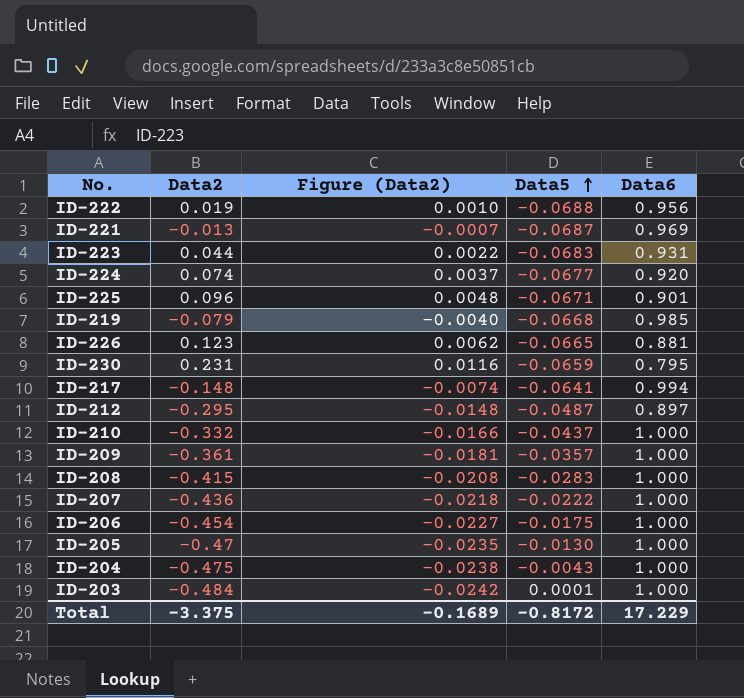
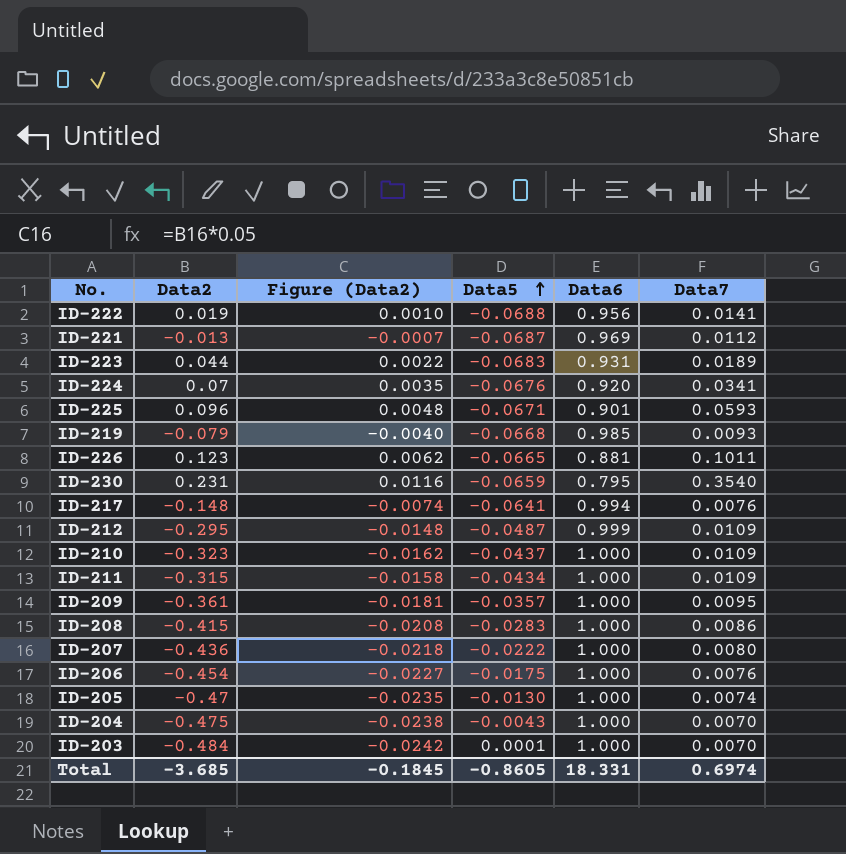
column Data7 | position: none -> 6
ID-224 | Data2: 0.074 -> 0.07
ID-224 | Figure (Data2): 0.0037 -> 0.0035
ID-224 | Data5: -0.0677 -> -0.0676
ID-212 | Data6: 0.897 -> 0.999
ID-210 | Data2: -0.332 -> -0.323
ID-210 | Figure (Data2): -0.0166 -> -0.0162
row ID-211: none -> -0.315 | -0.0158 | -0.0434 | 1.000 | 0.0109
Total | Data2: -3.375 -> -3.685
Total | Figure (Data2): -0.1689 -> -0.1845
Total | Data5: -0.8172 -> -0.8605
Total | Data6: 17.229 -> 18.331

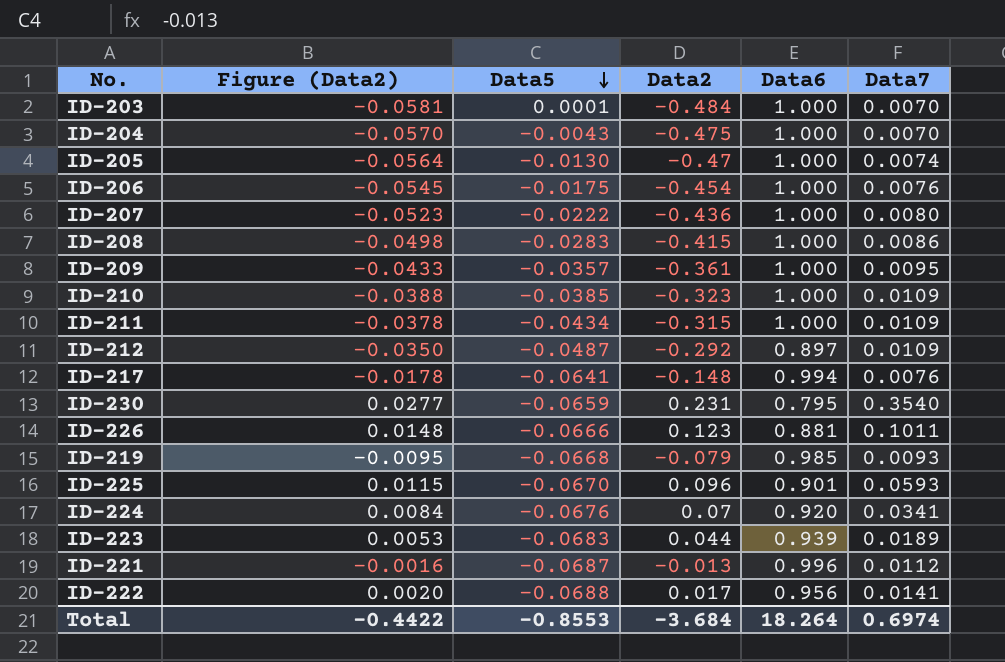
row order: Data5 ascending -> Data5 descending
column Figure (Data2) | formula: [Data2] * 0.05 -> [Data2] * 0.12
column Data2 | position: 2 -> 4
ID-210 | Data5: -0.0437 -> -0.0385
ID-212 | Data2: -0.295 -> -0.292
ID-212 | Data6: 0.999 -> 0.897
ID-226 | Data5: -0.0665 -> -0.0666
ID-225 | Data5: -0.0671 -> -0.0670
ID-223 | Data6: 0.931 -> 0.939
ID-221 | Data6: 0.969 -> 0.996
ID-222 | Data2: 0.019 -> 0.017
Total | Figure (Data2): -0.1845 -> -0.4422
Total | Data5: -0.8605 -> -0.8553
Total | Data2: -3.685 -> -3.684
Total | Data6: 18.331 -> 18.264

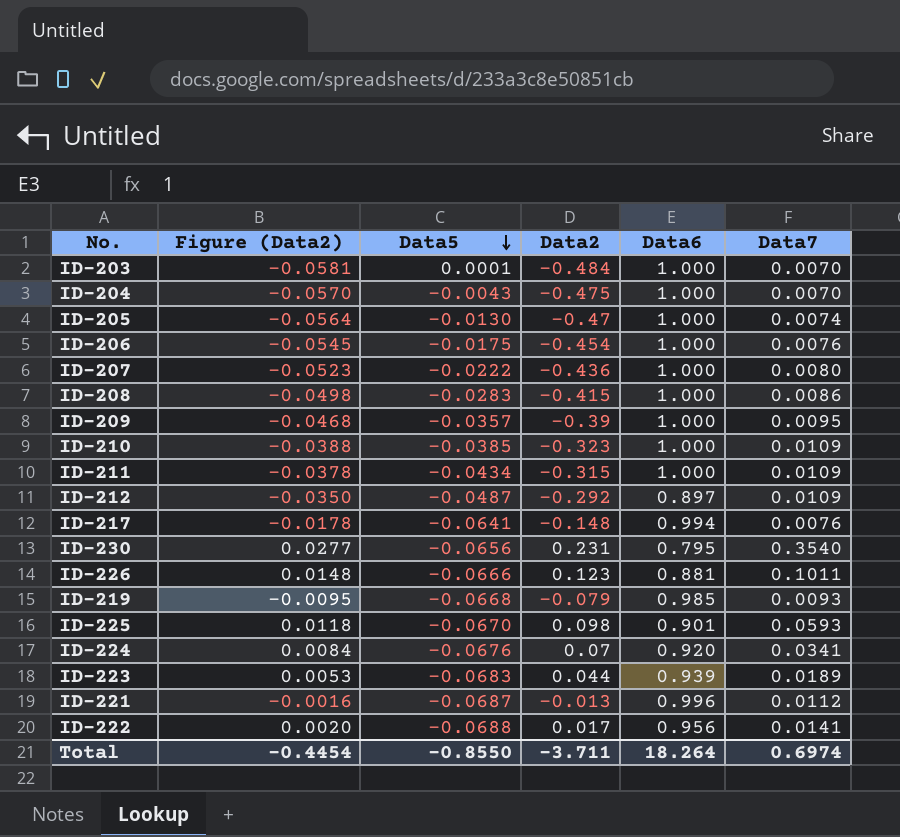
ID-209 | Figure (Data2): -0.0433 -> -0.0468
ID-209 | Data2: -0.361 -> -0.39
ID-230 | Data5: -0.0659 -> -0.0656
ID-225 | Figure (Data2): 0.0115 -> 0.0118
ID-225 | Data2: 0.096 -> 0.098
Total | Figure (Data2): -0.4422 -> -0.4454
Total | Data5: -0.8553 -> -0.8550
Total | Data2: -3.684 -> -3.711

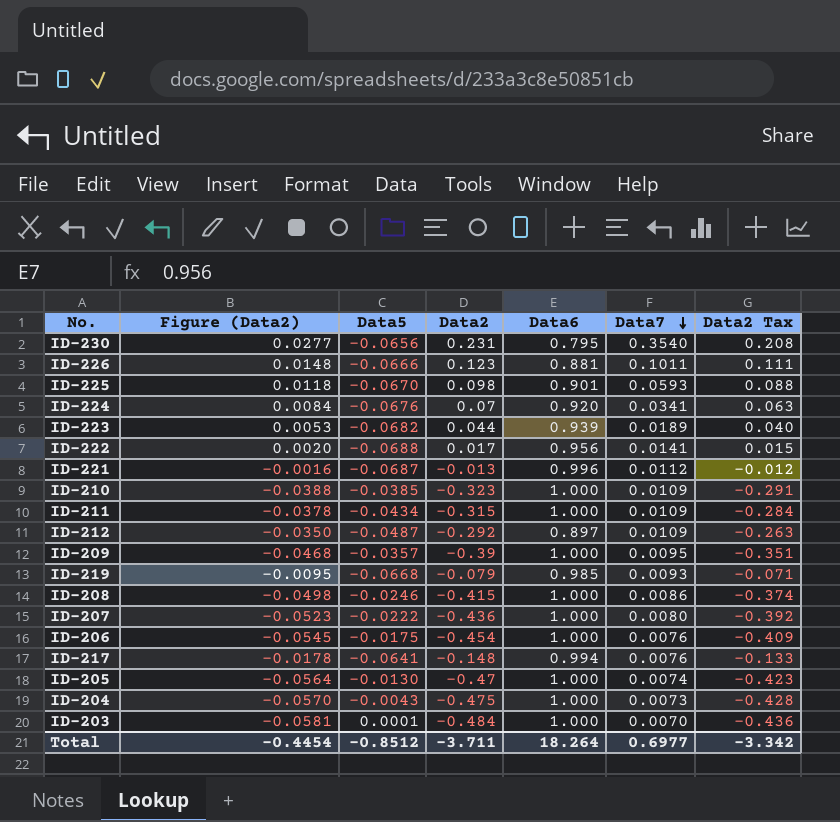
row order: Data5 descending -> Data7 descending
column Data2 Tax | formula: none -> [Data2] * 0.9
ID-223 | Data5: -0.0683 -> -0.0682
ID-208 | Data5: -0.0283 -> -0.0246
ID-204 | Data7: 0.0070 -> 0.0073
Total | Data5: -0.8550 -> -0.8512
Total | Data7: 0.6974 -> 0.6977

